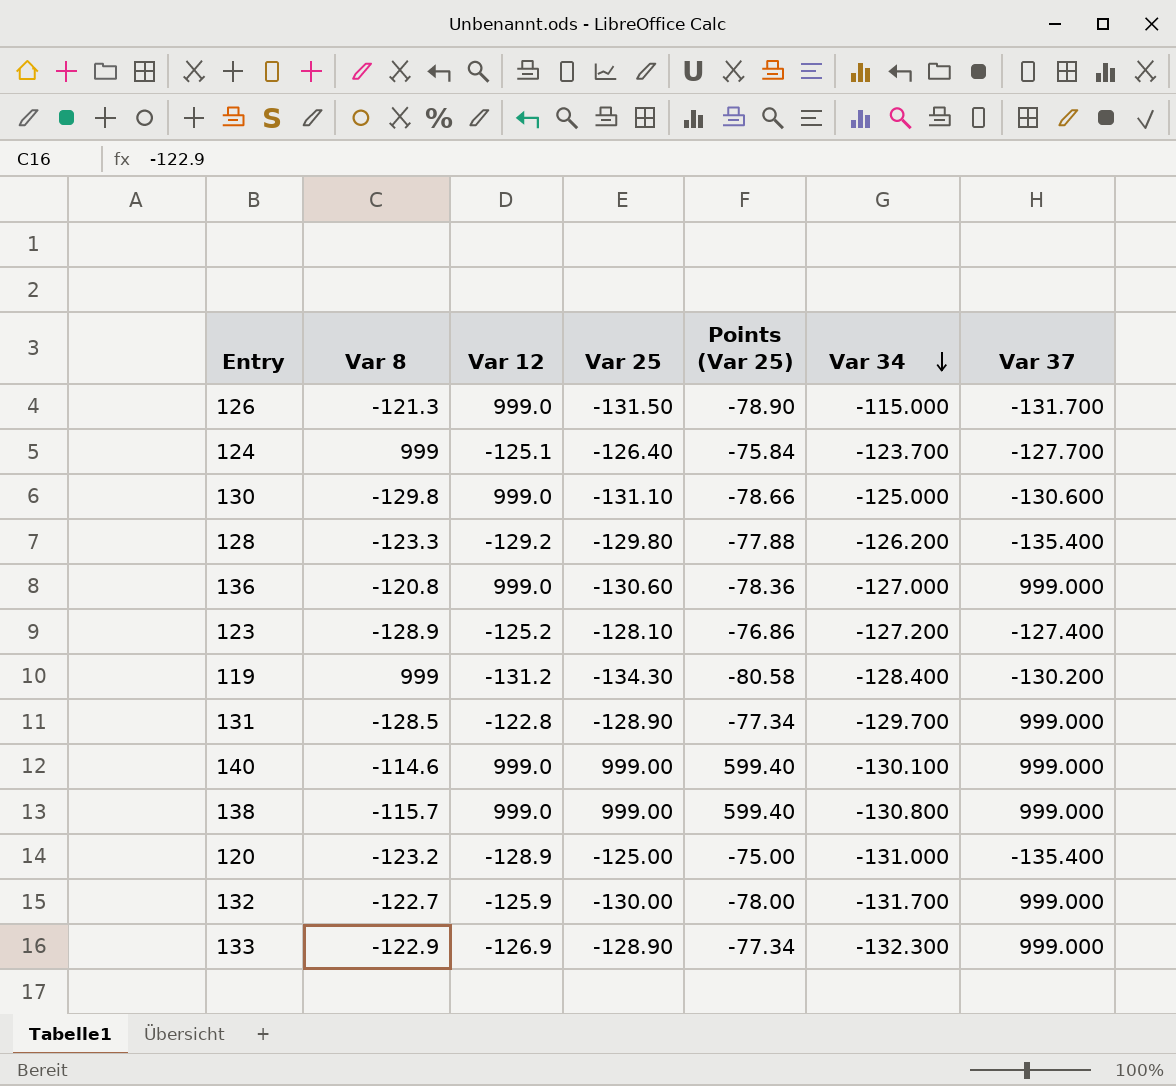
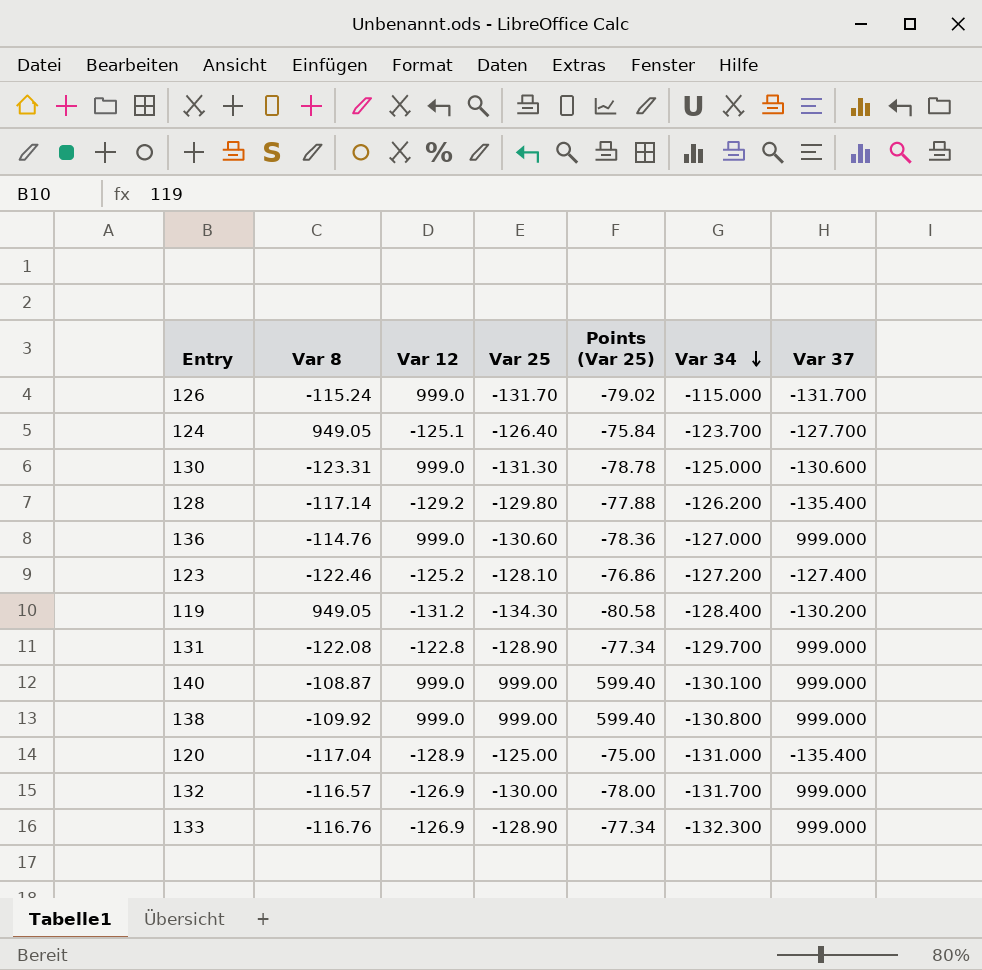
126 | Var 8: -121.3 -> -115.24
126 | Var 25: -131.50 -> -131.70
126 | Points (Var 25): -78.90 -> -79.02
124 | Var 8: 999 -> 949.05
130 | Var 8: -129.8 -> -123.31
130 | Var 25: -131.10 -> -131.30
130 | Points (Var 25): -78.66 -> -78.78
128 | Var 8: -123.3 -> -117.14
136 | Var 8: -120.8 -> -114.76
123 | Var 8: -128.9 -> -122.46
119 | Var 8: 999 -> 949.05
131 | Var 8: -128.5 -> -122.08
140 | Var 8: -114.6 -> -108.87
138 | Var 8: -115.7 -> -109.92
120 | Var 8: -123.2 -> -117.04
132 | Var 8: -122.7 -> -116.57
132 | Var 12: -125.9 -> -126.9
133 | Var 8: -122.9 -> -116.76

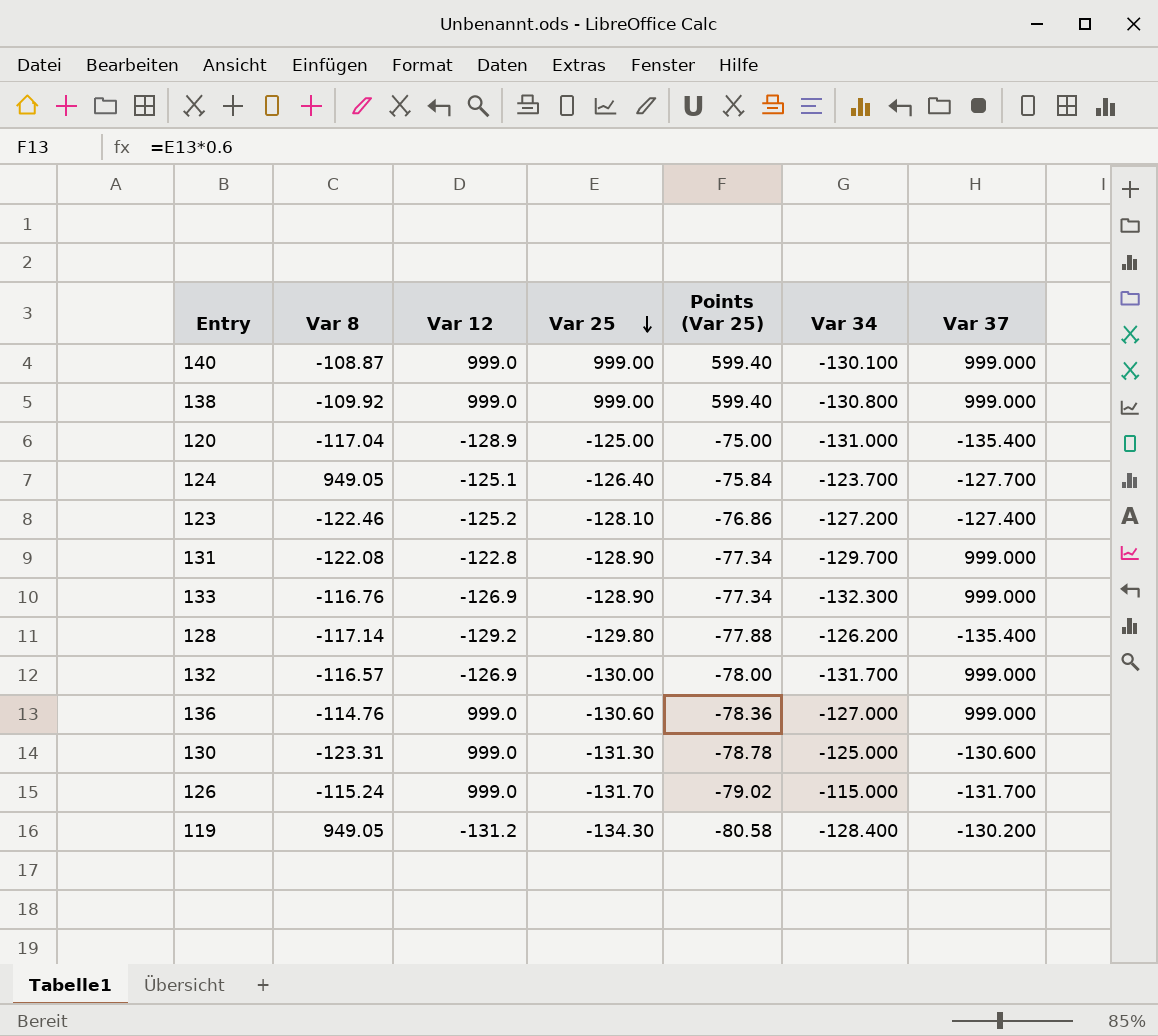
row order: Var 34 descending -> Var 25 descending

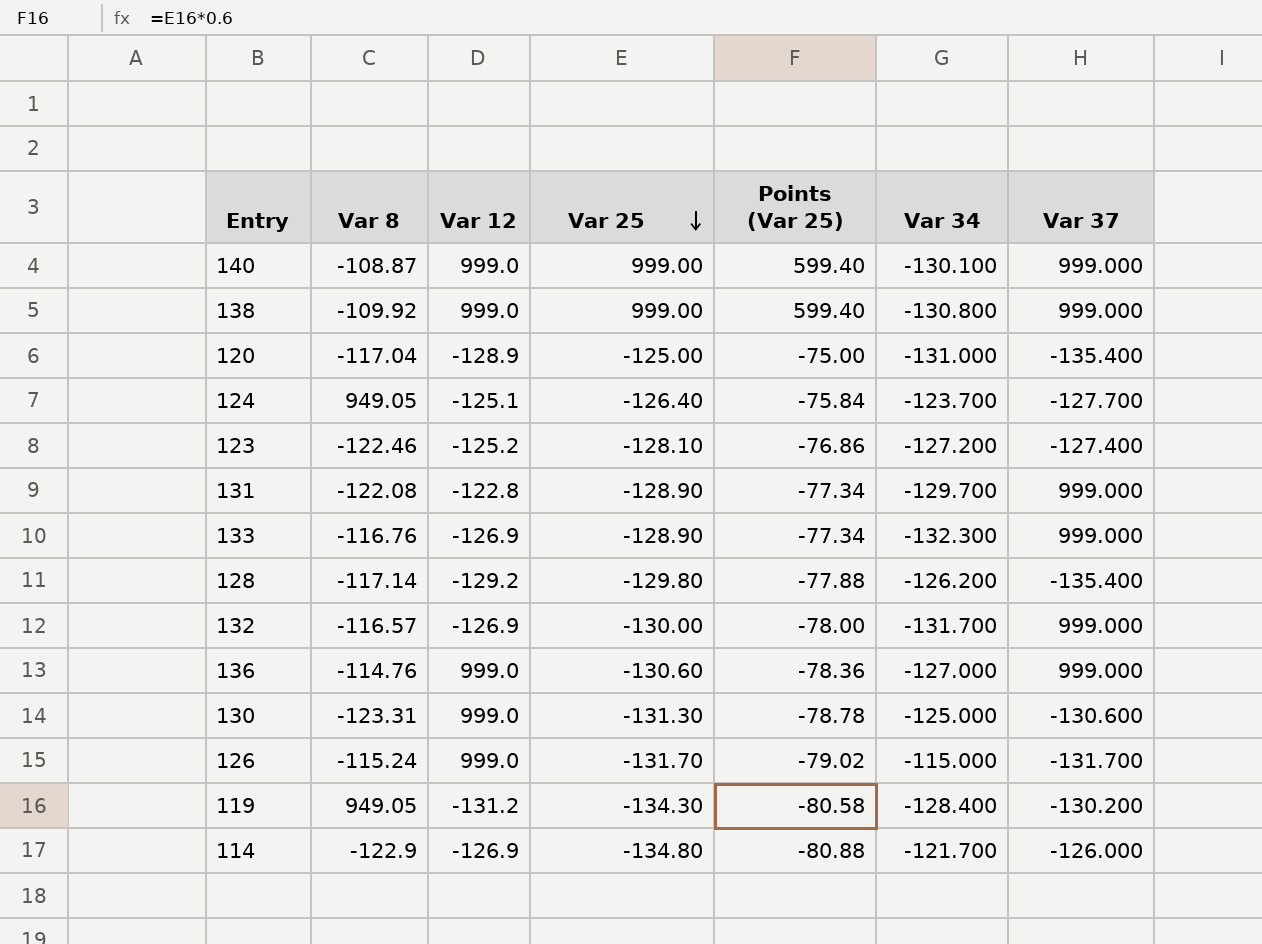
row 114: none -> -122.9 | -126.9 | -134.80 | -80.88 | -121.700 | -126.000

